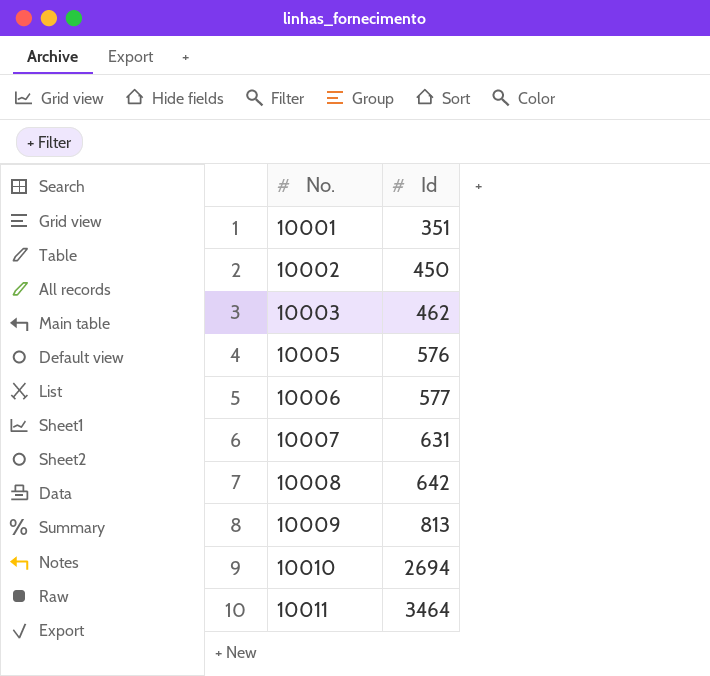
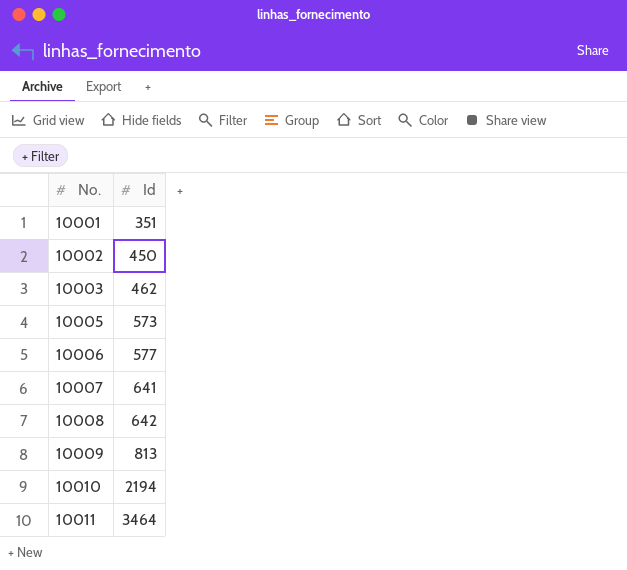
10005 | Id: 576 -> 573
10007 | Id: 631 -> 641
10010 | Id: 2694 -> 2194

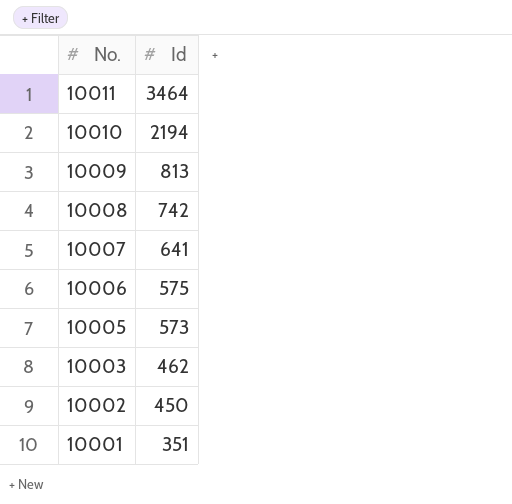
row order: No. ascending -> No. descending
10008 | Id: 642 -> 742
10006 | Id: 577 -> 575

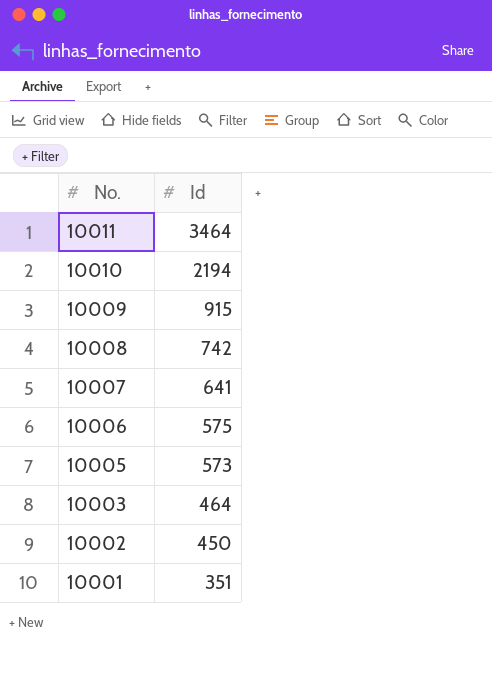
10009 | Id: 813 -> 915
10003 | Id: 462 -> 464

